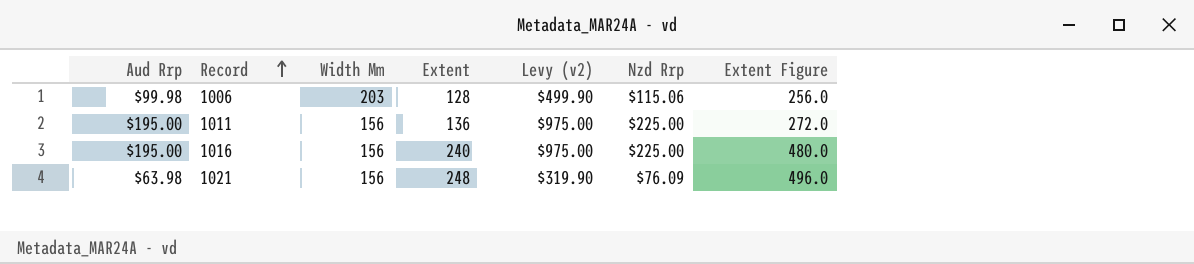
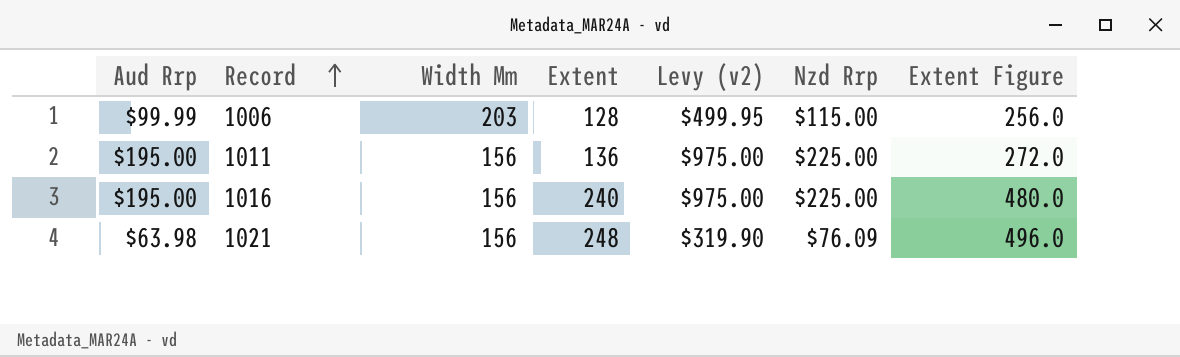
1006 | Aud Rrp: $99.98 -> $99.99
1006 | Levy (v2): $499.90 -> $499.95
1006 | Nzd Rrp: $115.06 -> $115.00

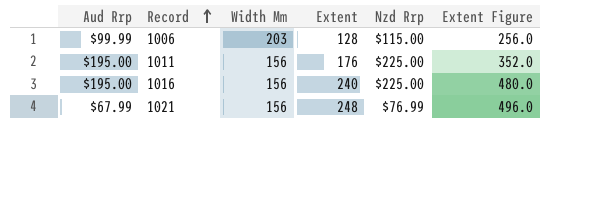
column Levy (v2) | formula: [Aud Rrp] * 5 -> none
1011 | Extent: 136 -> 176
1011 | Extent Figure: 272.0 -> 352.0
1021 | Aud Rrp: $63.98 -> $67.99
1021 | Nzd Rrp: $76.09 -> $76.99

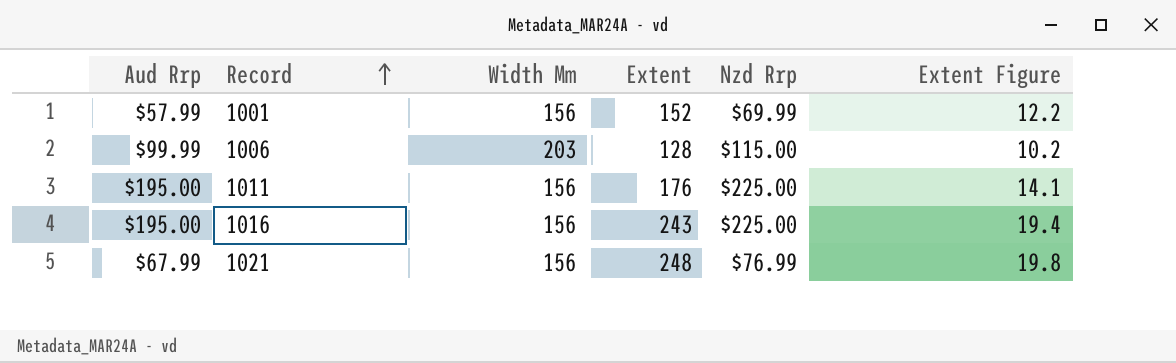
column Extent Figure | formula: [Extent] * 2 -> [Extent] * 0.08
row 1001: none -> $57.99 | 156 | 152 | $69.99 | 12.2
1016 | Extent: 240 -> 243

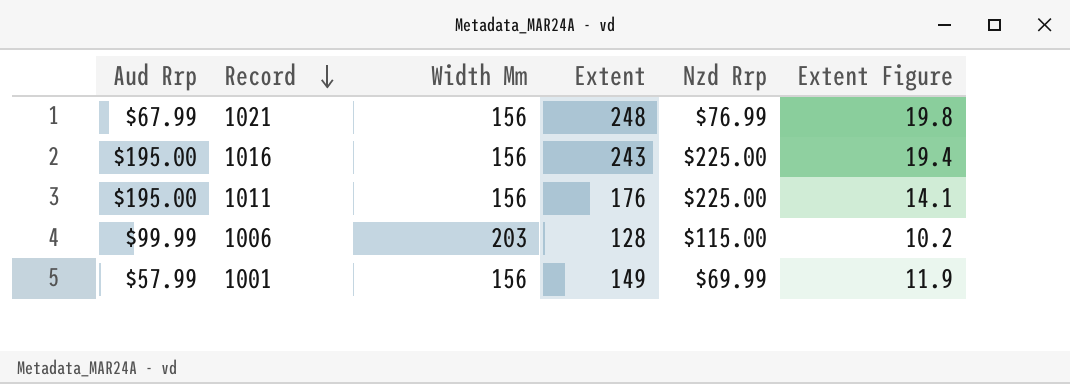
row order: Record ascending -> Record descending
1001 | Extent: 152 -> 149
1001 | Extent Figure: 12.2 -> 11.9

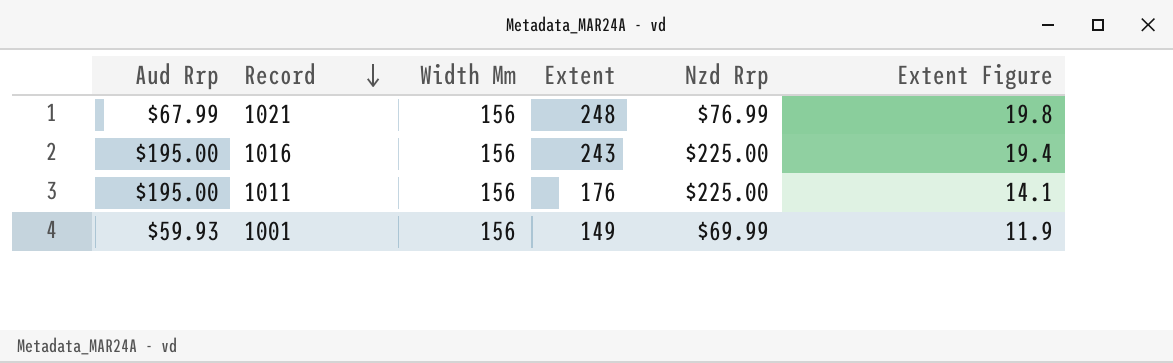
row 1006: $99.99 | 203 | 128 | $115.00 | 10.2 -> none
1001 | Aud Rrp: $57.99 -> $59.93

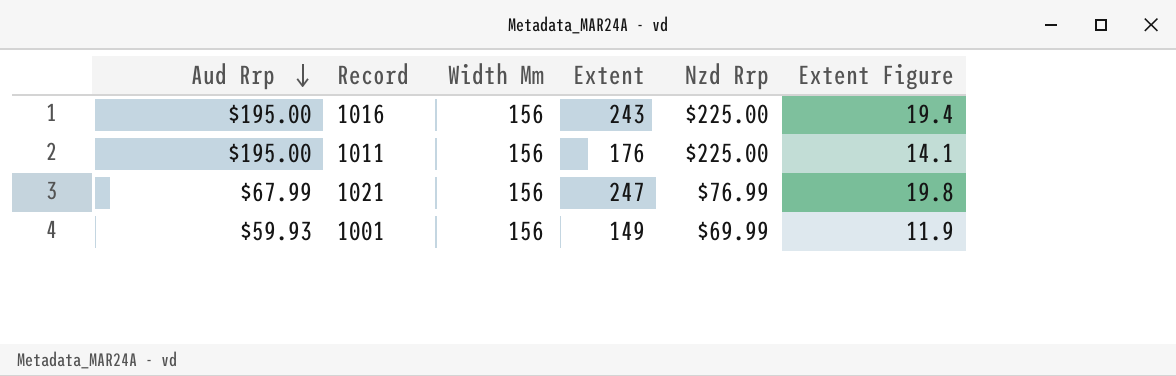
row order: Record descending -> Aud Rrp descending
1021 | Extent: 248 -> 247

